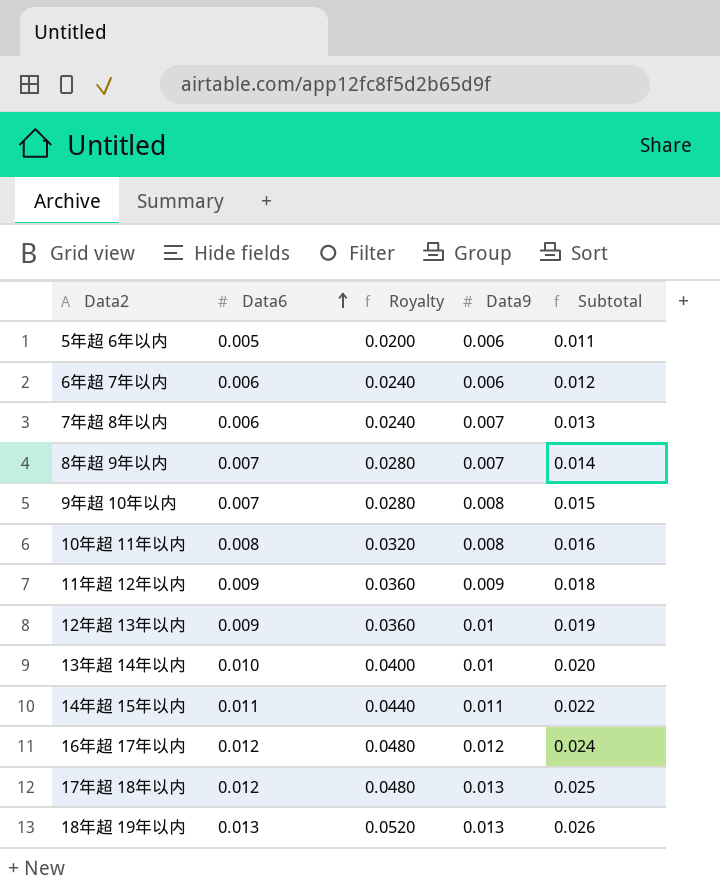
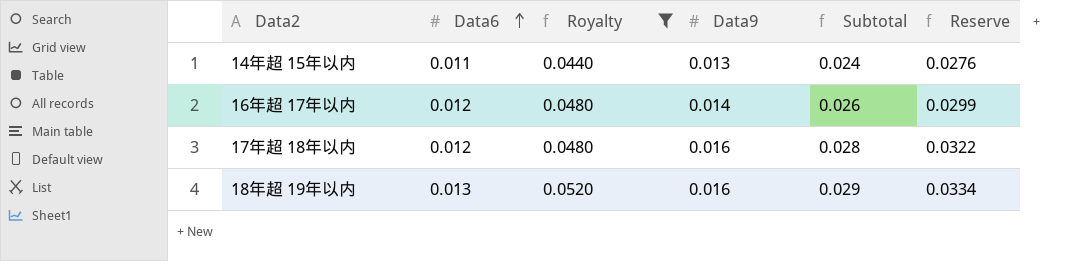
filter: none -> Royalty >= 0.0440
column Reserve | formula: none -> [Subtotal] * 1.15
14年超 15年以内 | Data9: 0.011 -> 0.013
14年超 15年以内 | Subtotal: 0.022 -> 0.024
16年超 17年以内 | Data9: 0.012 -> 0.014
16年超 17年以内 | Subtotal: 0.024 -> 0.026
17年超 18年以内 | Data9: 0.013 -> 0.016
17年超 18年以内 | Subtotal: 0.025 -> 0.028
18年超 19年以内 | Data9: 0.013 -> 0.016
18年超 19年以内 | Subtotal: 0.026 -> 0.029

